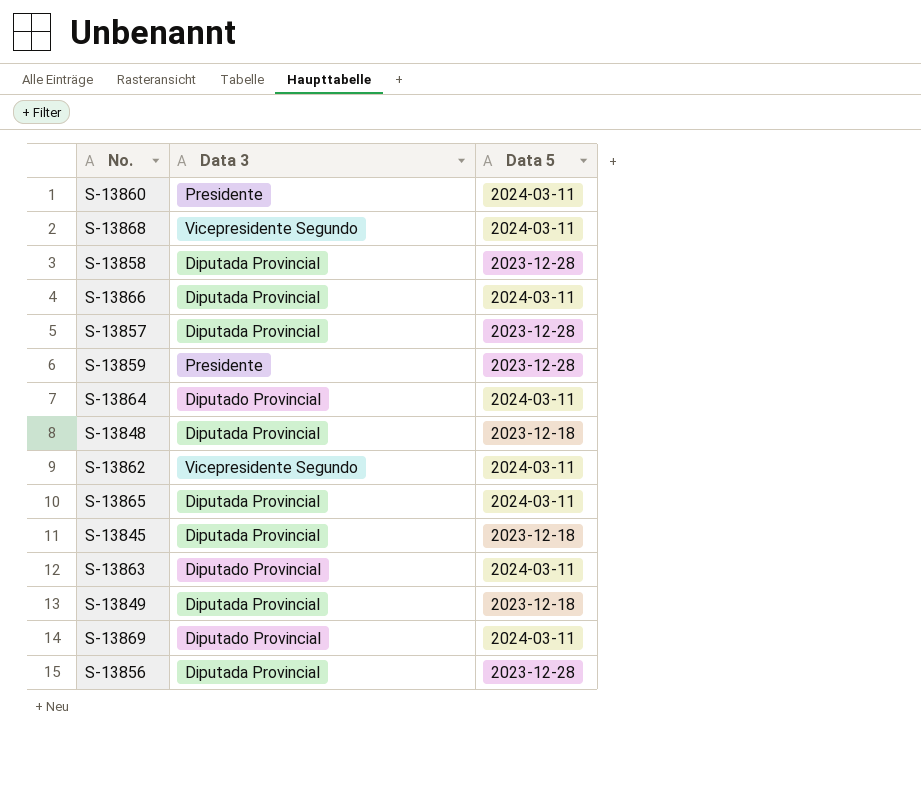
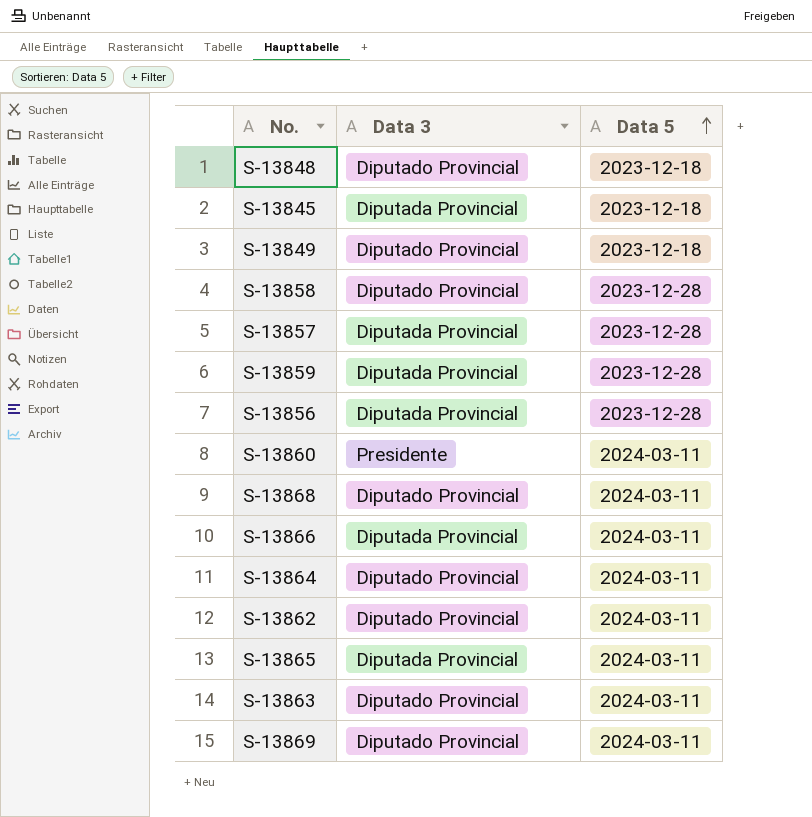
row order: none -> Data 5 ascending
S-13848 | Data 3: Diputada Provincial -> Diputado Provincial
S-13849 | Data 3: Diputada Provincial -> Diputado Provincial
S-13858 | Data 3: Diputada Provincial -> Diputado Provincial
S-13859 | Data 3: Presidente -> Diputada Provincial
S-13868 | Data 3: Vicepresidente Segundo -> Diputado Provincial
S-13862 | Data 3: Vicepresidente Segundo -> Diputado Provincial

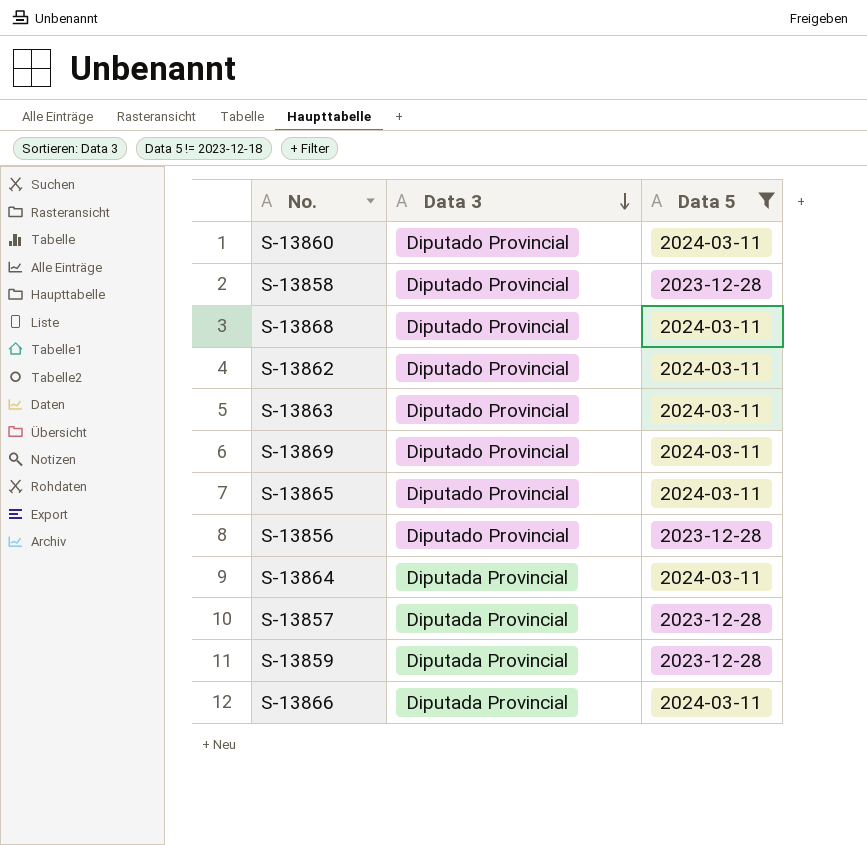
filter: none -> Data 5 != 2023-12-18
row order: Data 5 ascending -> Data 3 descending
S-13860 | Data 3: Presidente -> Diputado Provincial
S-13865 | Data 3: Diputada Provincial -> Diputado Provincial
S-13856 | Data 3: Diputada Provincial -> Diputado Provincial
S-13864 | Data 3: Diputado Provincial -> Diputada Provincial

